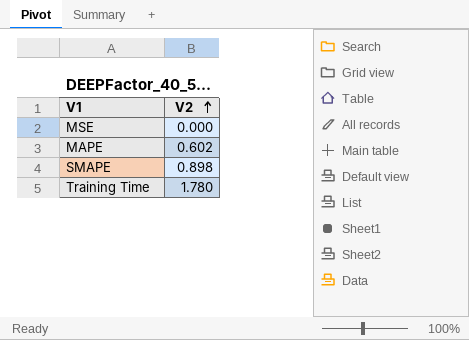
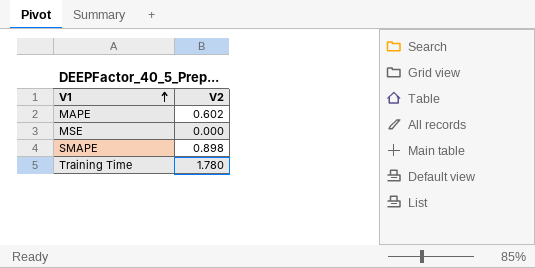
row order: V2 ascending -> V1 ascending

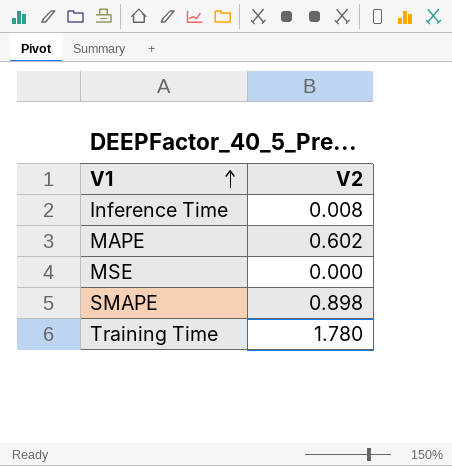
row Inference Time: none -> 0.008

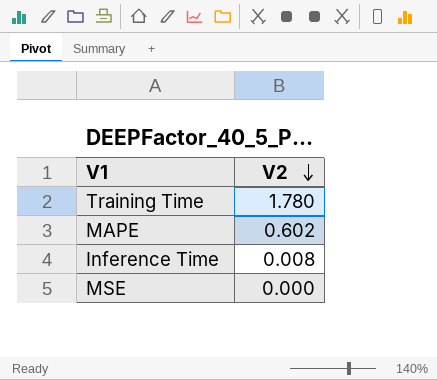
row order: V1 ascending -> V2 descending
row SMAPE: 0.898 -> none

